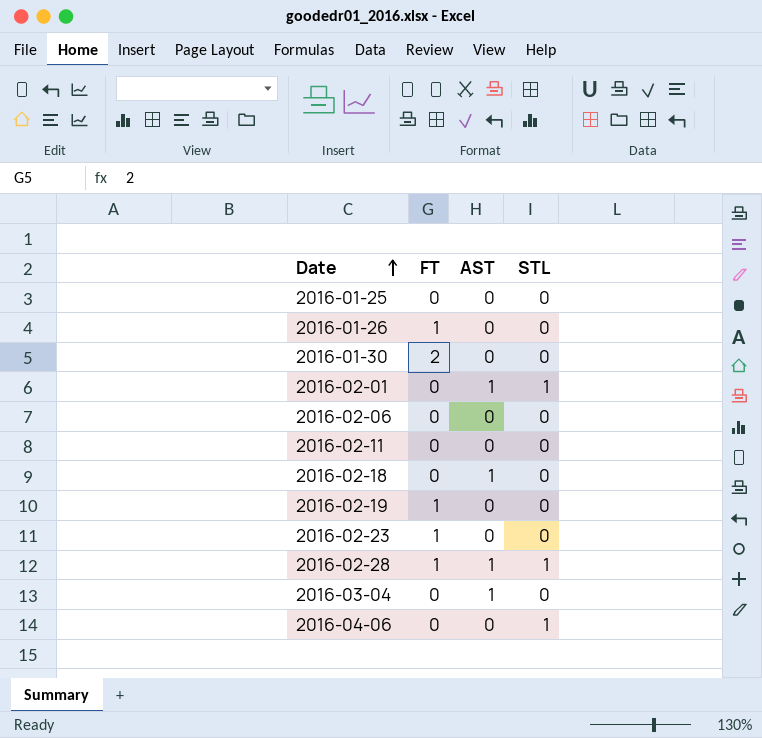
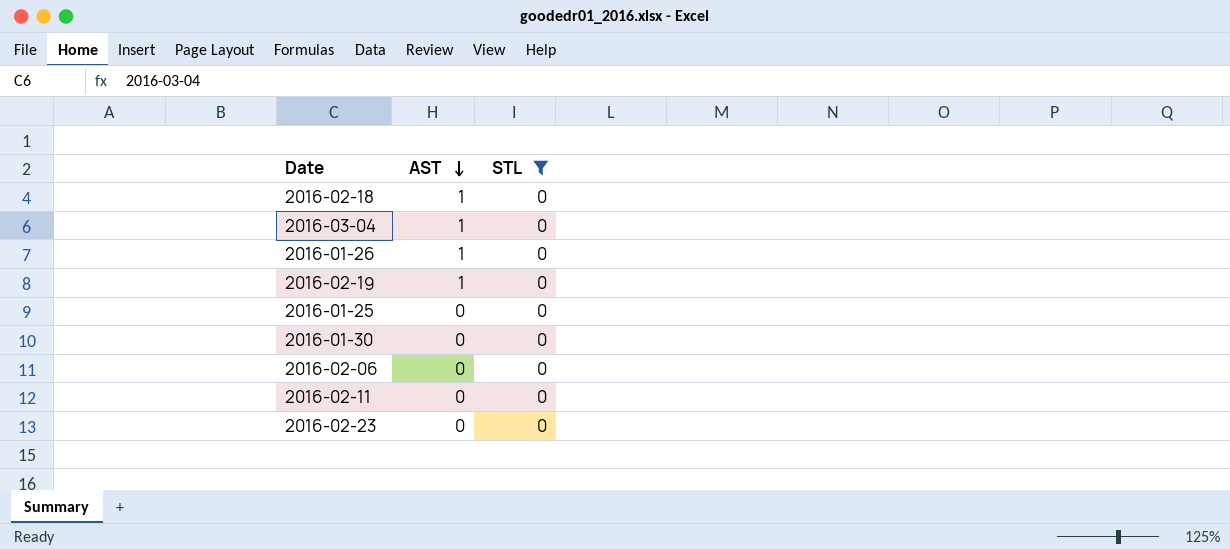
filter: none -> STL = 0
row order: Date ascending -> AST descending
column FT | position: 2 -> none
2016-01-26 | AST: 0 -> 1
2016-02-19 | AST: 0 -> 1

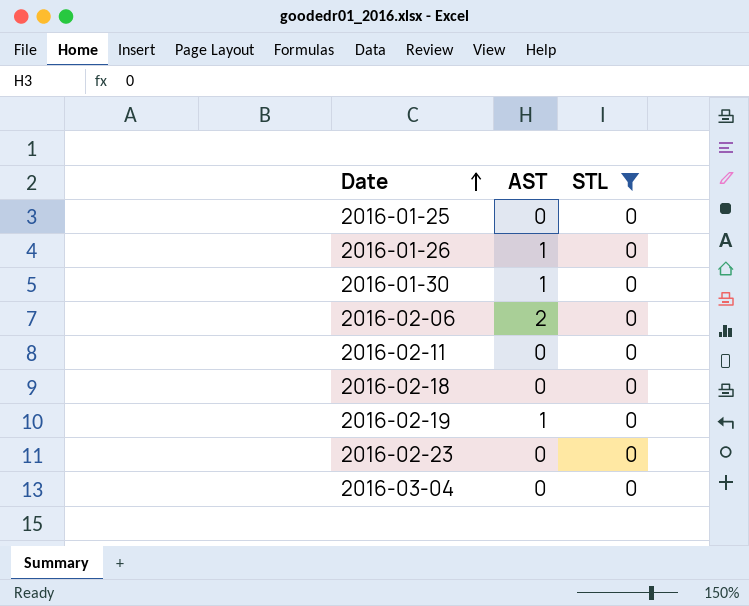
row order: AST descending -> Date ascending
2016-01-30 | AST: 0 -> 1
2016-02-06 | AST: 0 -> 2
2016-02-18 | AST: 1 -> 0
2016-03-04 | AST: 1 -> 0

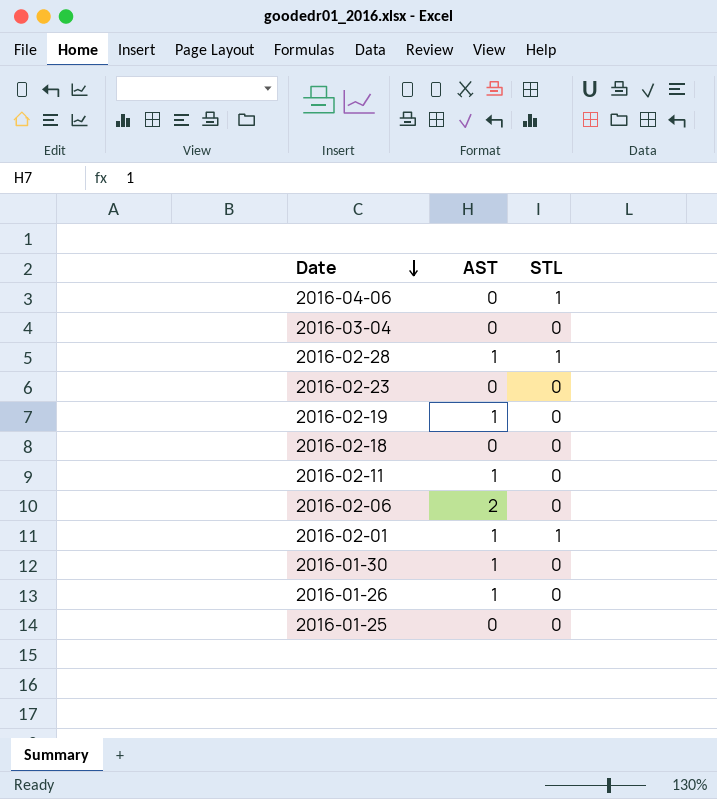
filter: STL = 0 -> none
row order: Date ascending -> Date descending
2016-02-11 | AST: 0 -> 1

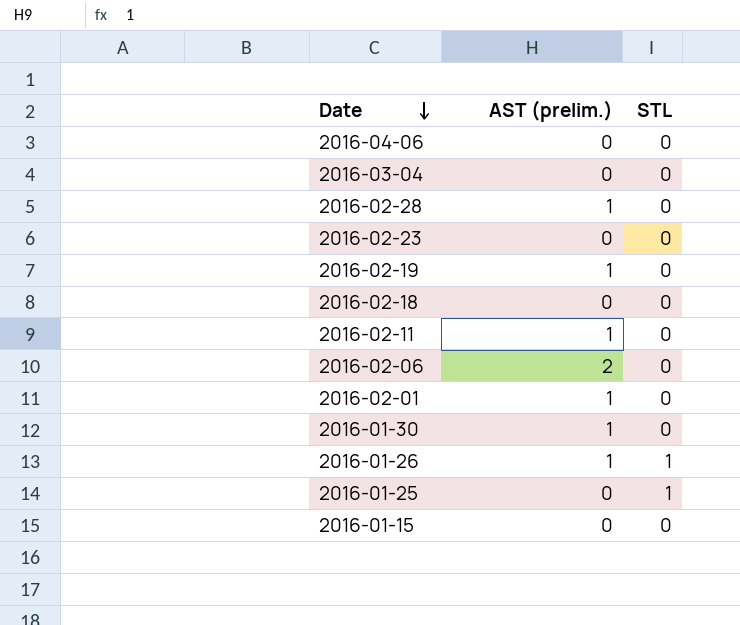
column name: AST -> AST (prelim.)
2016-04-06 | STL: 1 -> 0
2016-02-28 | STL: 1 -> 0
2016-02-01 | STL: 1 -> 0
2016-01-26 | STL: 0 -> 1
2016-01-25 | STL: 0 -> 1
row 2016-01-15: none -> 0 | 0

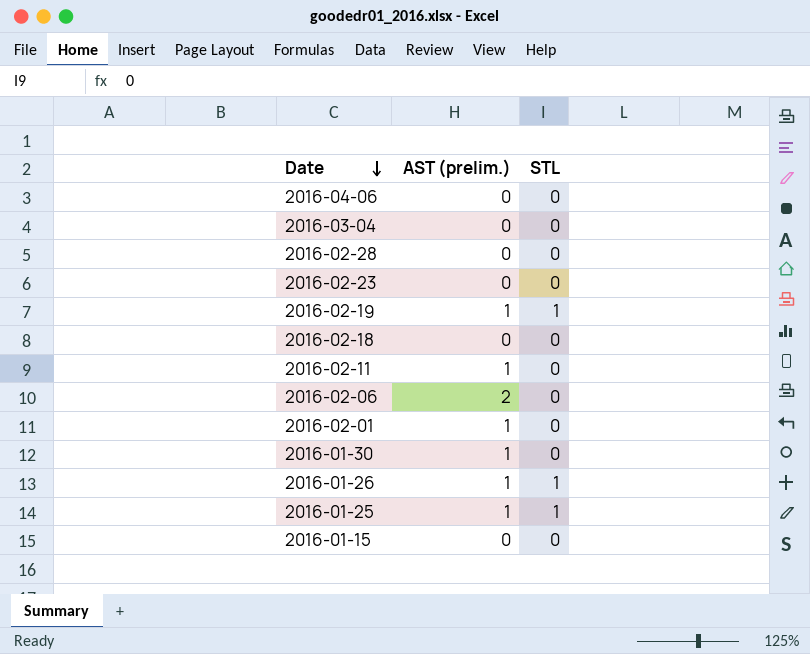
2016-02-28 | AST (prelim.): 1 -> 0
2016-02-19 | STL: 0 -> 1
2016-01-25 | AST (prelim.): 0 -> 1

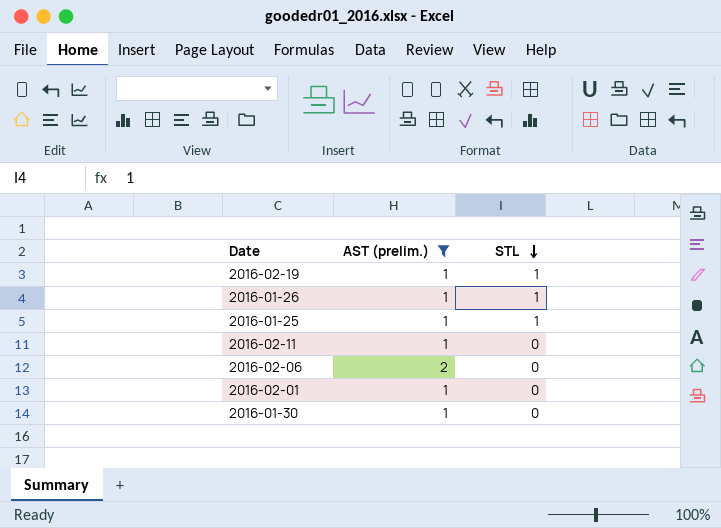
filter: none -> AST (prelim.) != 0
row order: Date descending -> STL descending

